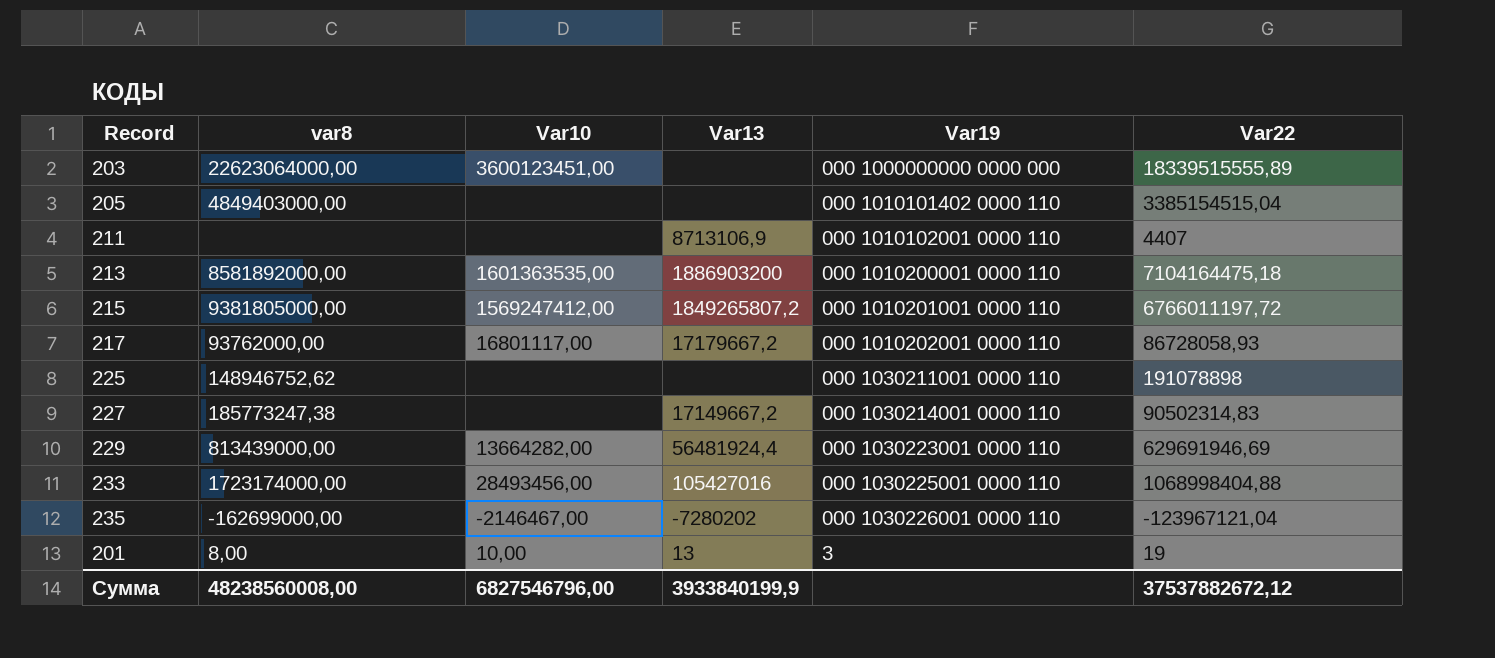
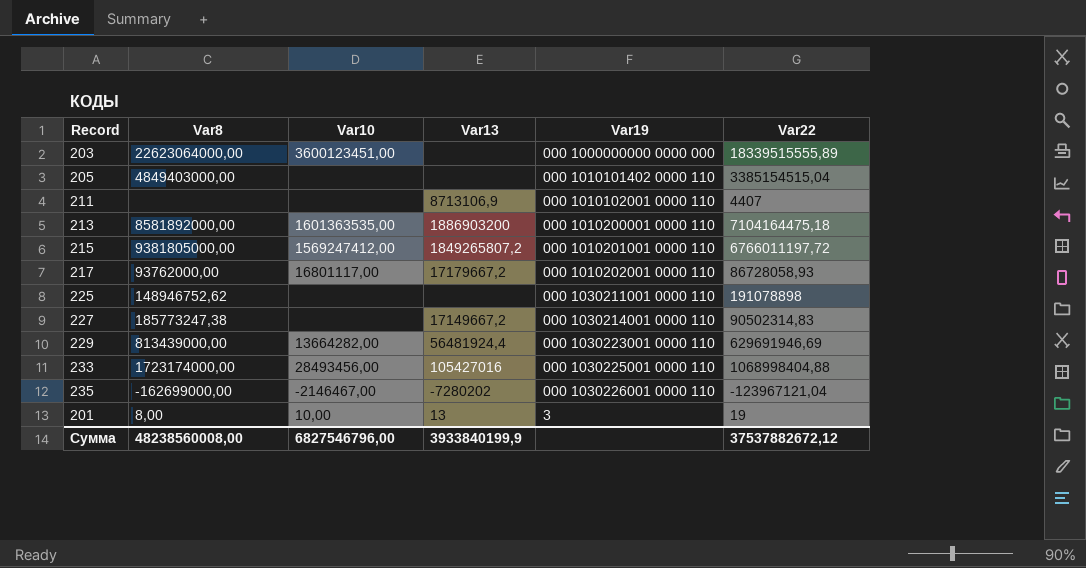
column name: var8 -> Var8

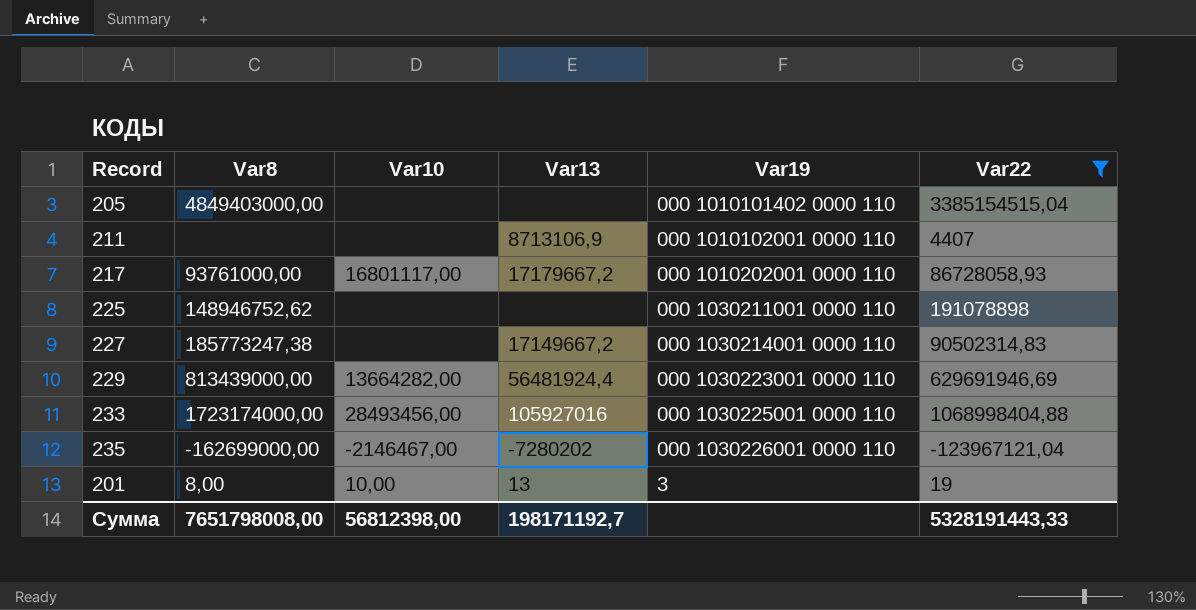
filter: none -> Var22 <= 3385154515,04
217 | Var8: 93762000,00 -> 93761000,00
233 | Var13: 105427016 -> 105927016
Сумма | Var8: 48238560008,00 -> 7651798008,00
Сумма | Var10: 6827546796,00 -> 56812398,00
Сумма | Var13: 3933840199,9 -> 198171192,7
Сумма | Var22: 37537882672,12 -> 5328191443,33

